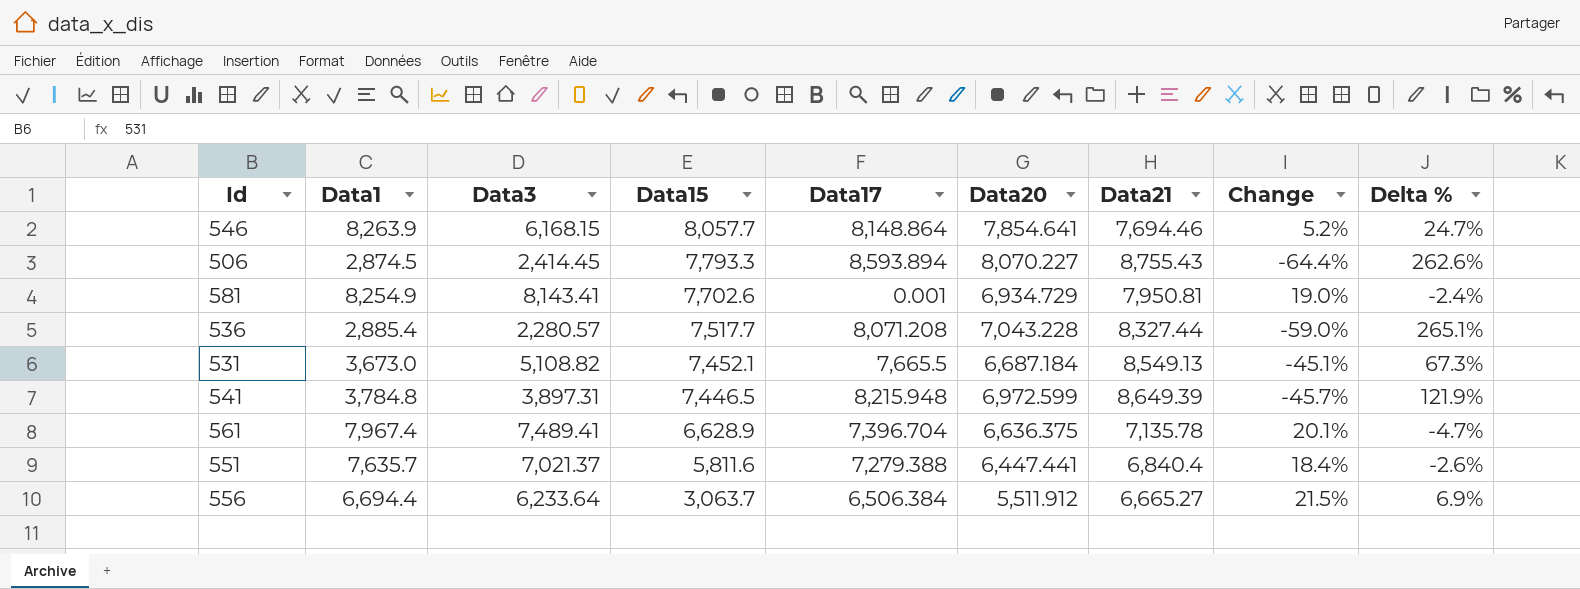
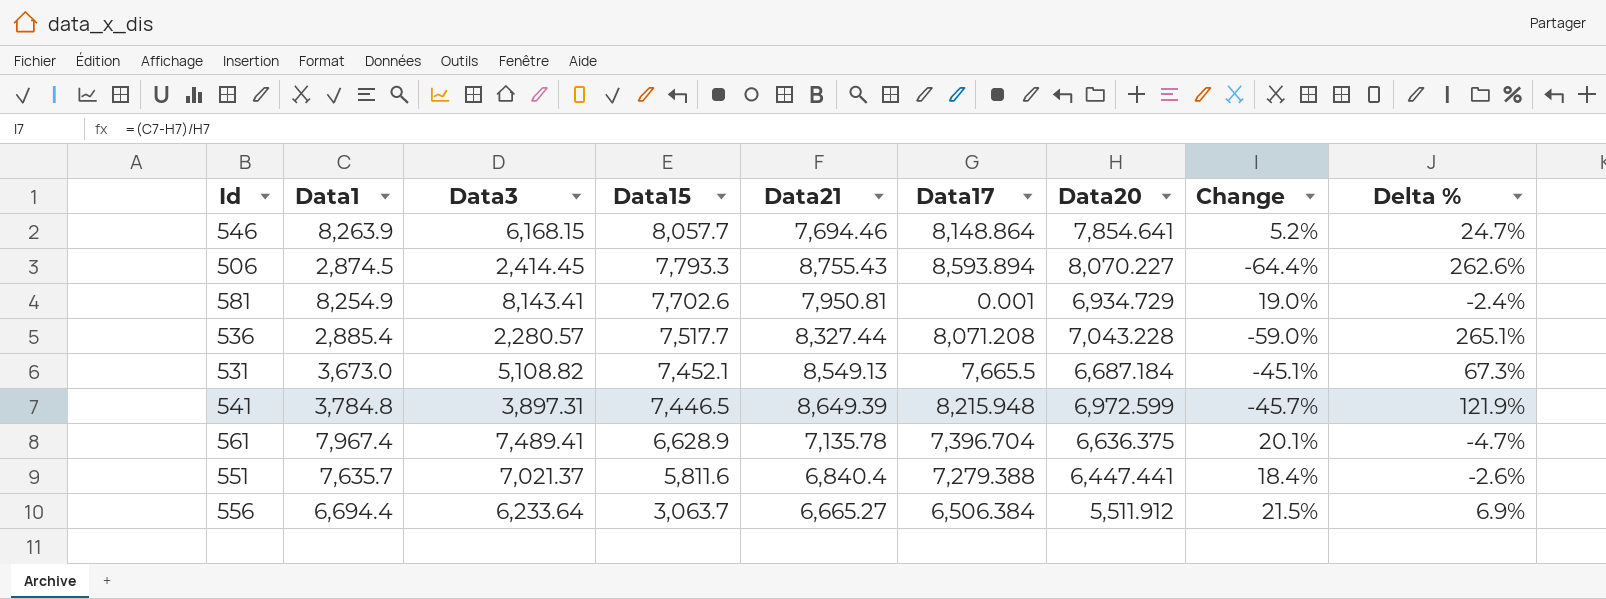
column Data21 | position: 7 -> 5

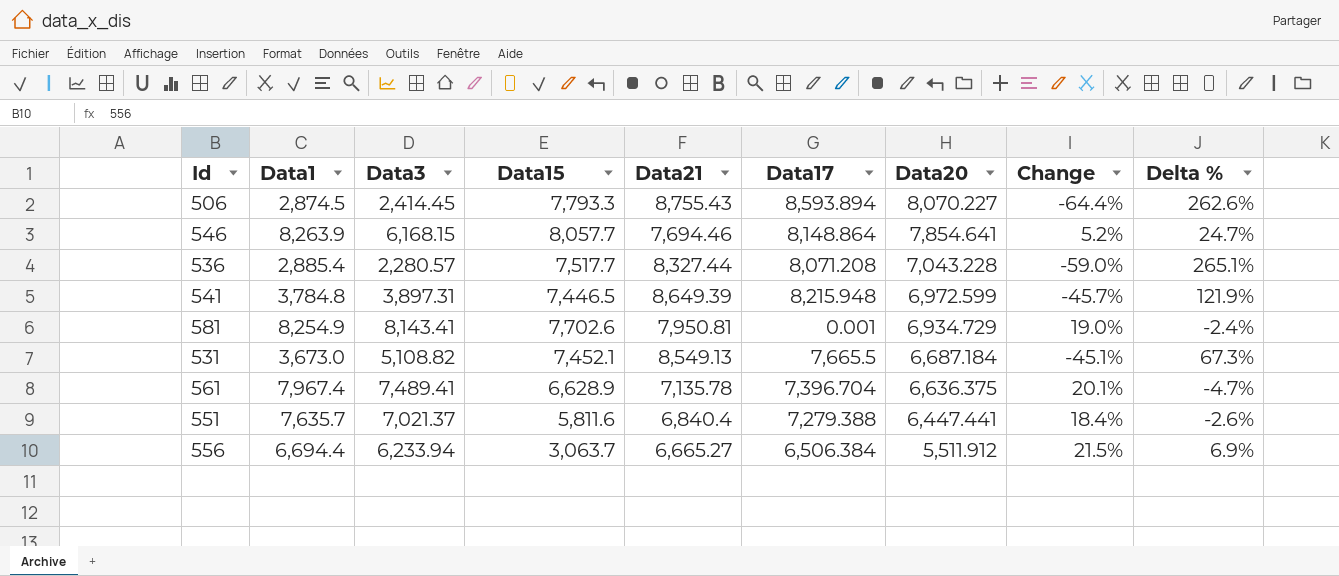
row order: Data15 descending -> Data20 descending
556 | Data3: 6,233.64 -> 6,233.94

